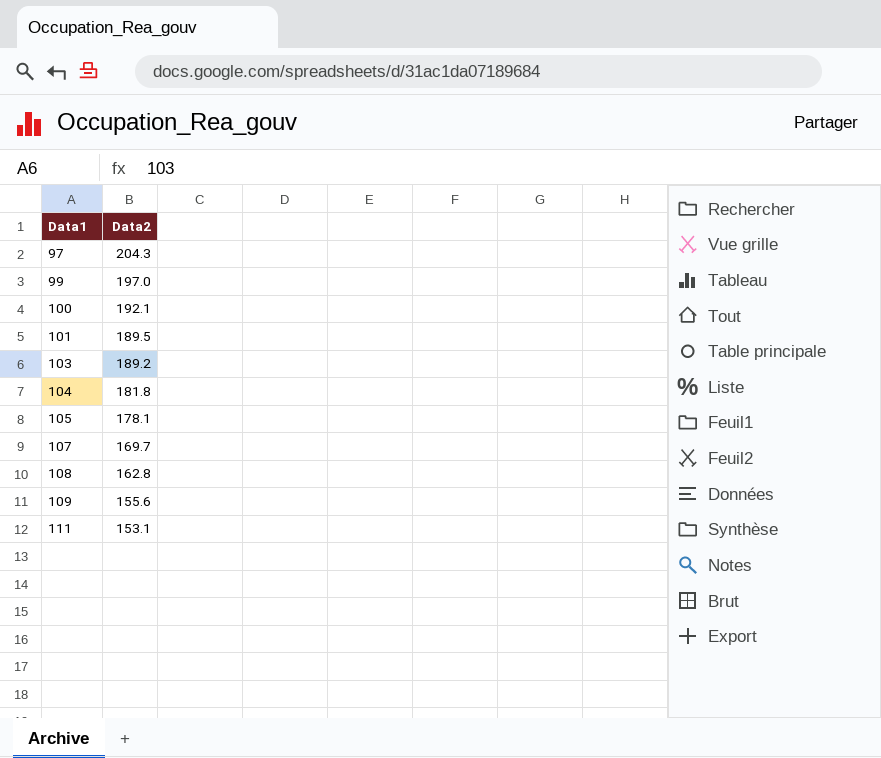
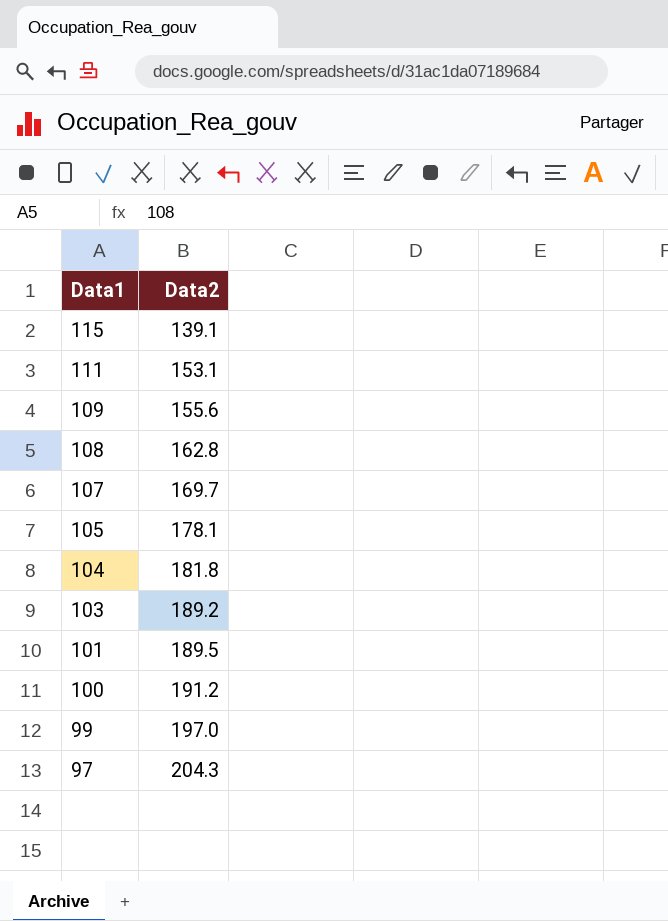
row order: Data1 ascending -> Data1 descending
row 115: none -> 139.1
100 | Data2: 192.1 -> 191.2

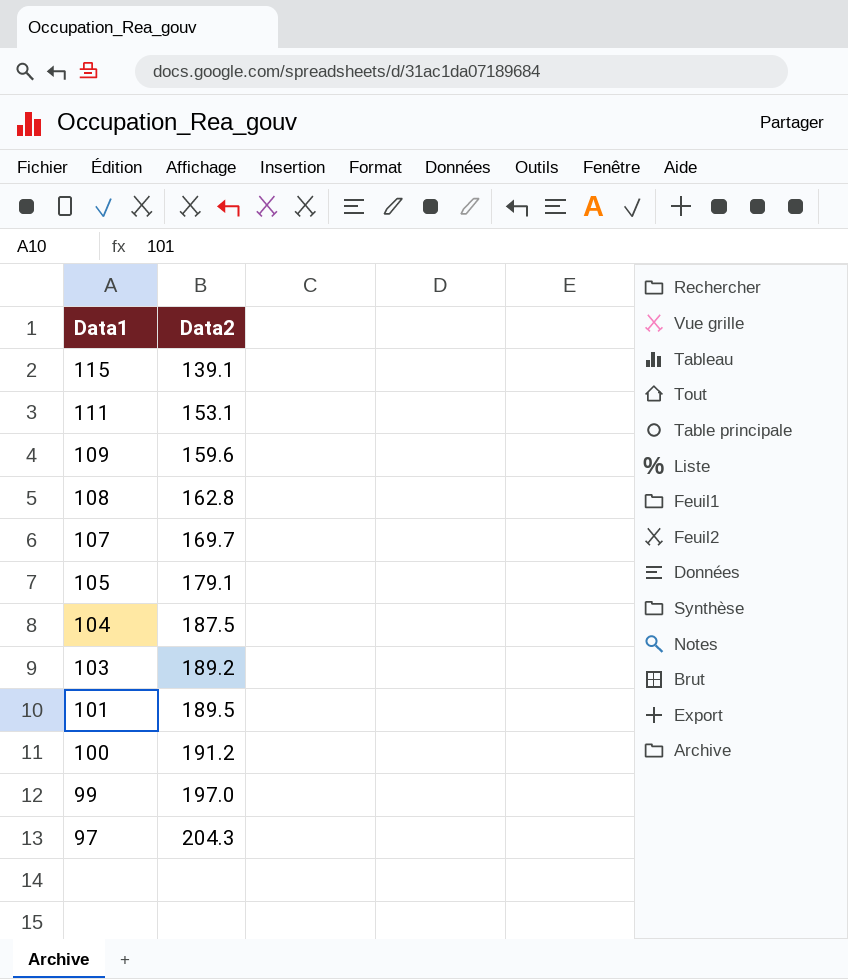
109 | Data2: 155.6 -> 159.6
105 | Data2: 178.1 -> 179.1
104 | Data2: 181.8 -> 187.5

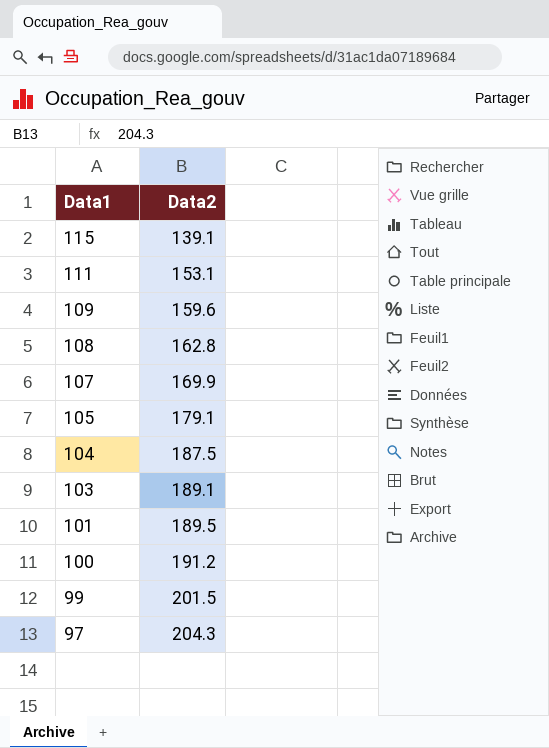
107 | Data2: 169.7 -> 169.9
103 | Data2: 189.2 -> 189.1
99 | Data2: 197.0 -> 201.5

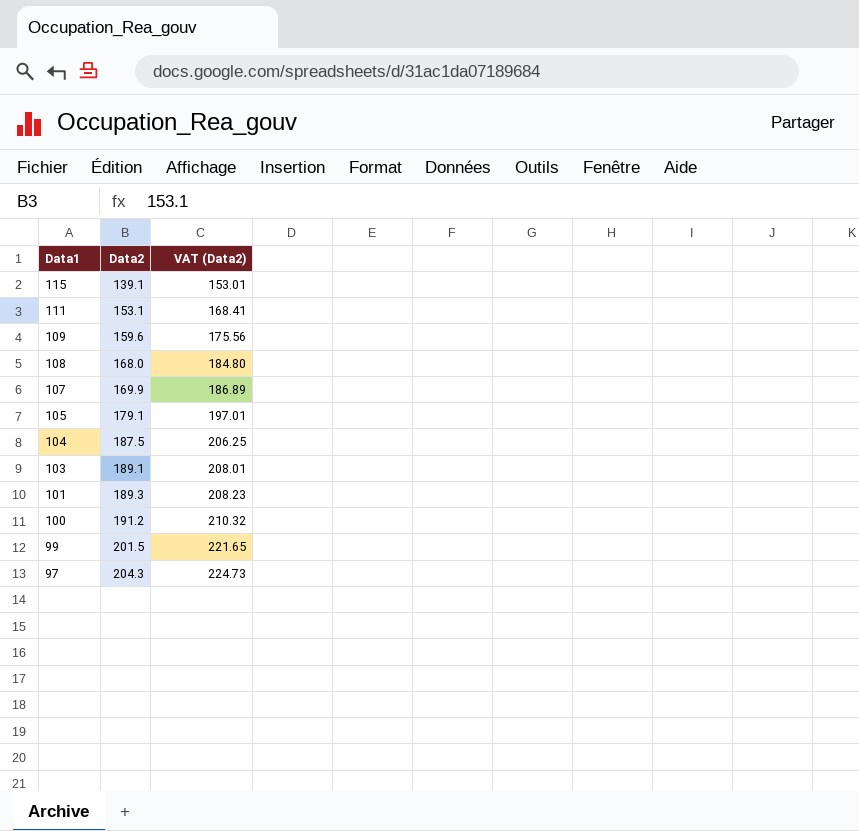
column VAT (Data2) | formula: none -> [Data2] * 1.1
108 | Data2: 162.8 -> 168.0
101 | Data2: 189.5 -> 189.3

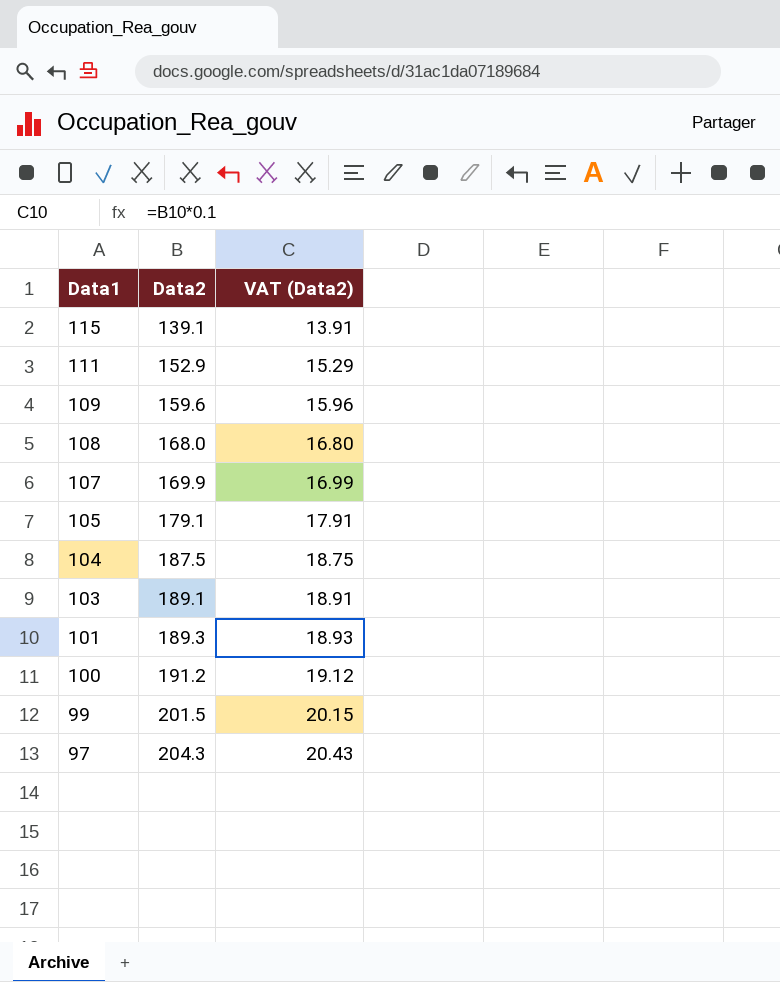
column VAT (Data2) | formula: [Data2] * 1.1 -> [Data2] * 0.1
111 | Data2: 153.1 -> 152.9

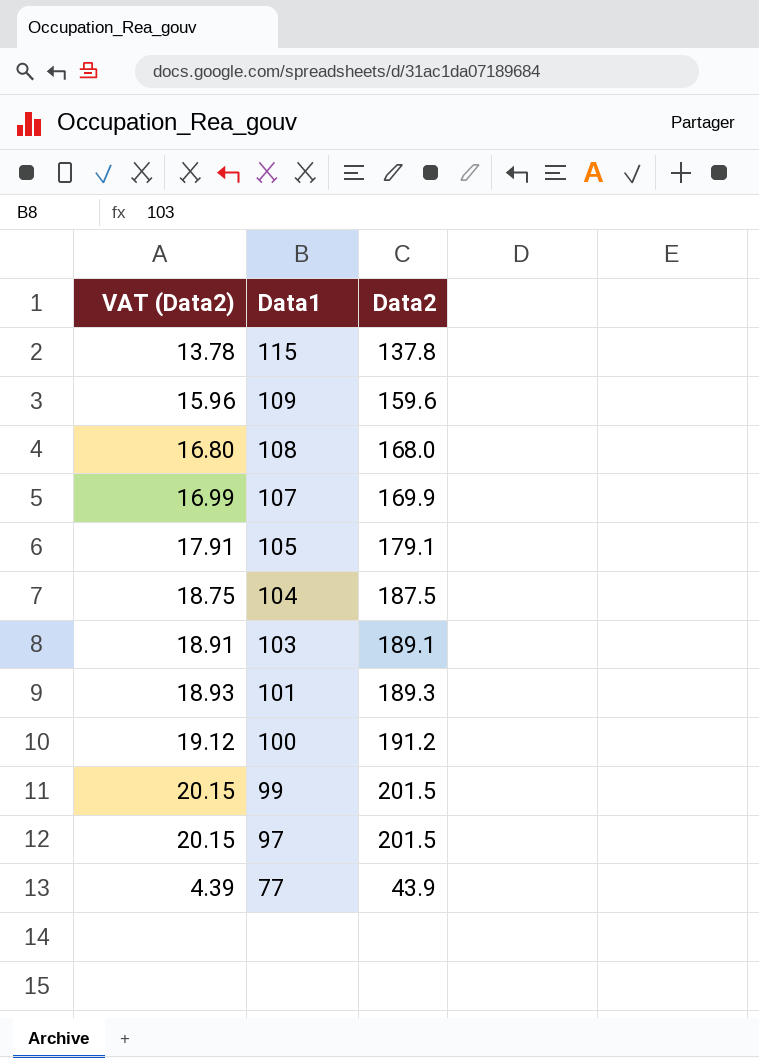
column VAT (Data2) | position: 3 -> 1
row 111: 152.9 | 15.29 -> none
115 | VAT (Data2): 13.91 -> 13.78
115 | Data2: 139.1 -> 137.8
97 | VAT (Data2): 20.43 -> 20.15
97 | Data2: 204.3 -> 201.5
row 77: none -> 4.39 | 43.9

